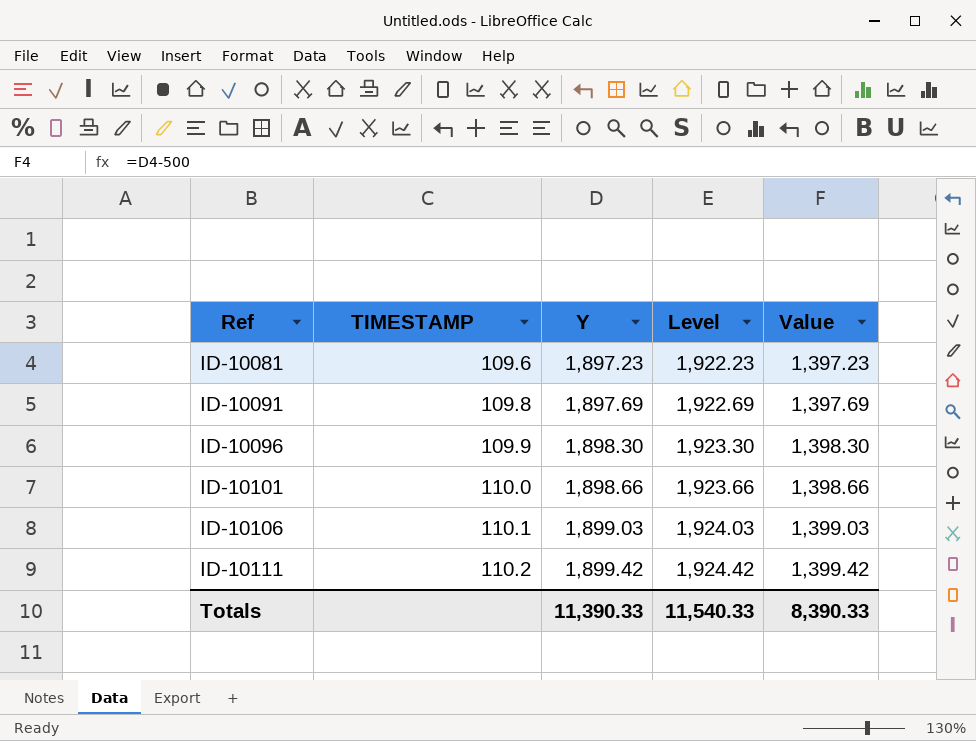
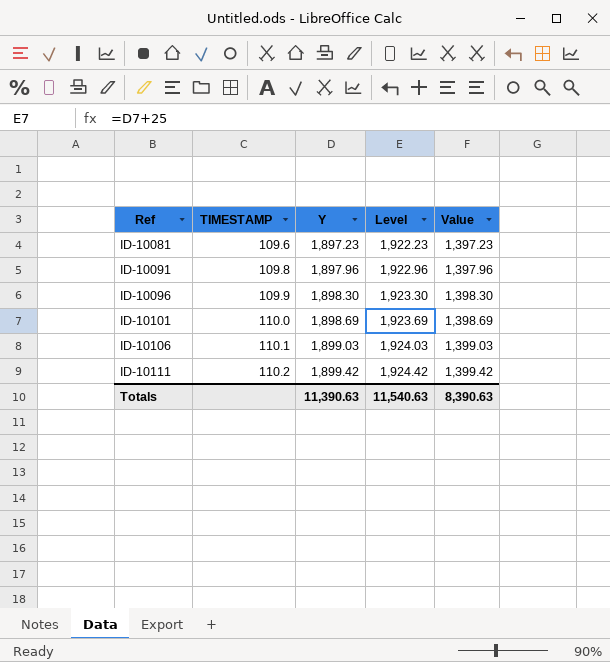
ID-10091 | Y: 1,897.69 -> 1,897.96
ID-10091 | Level: 1,922.69 -> 1,922.96
ID-10091 | Value: 1,397.69 -> 1,397.96
ID-10101 | Y: 1,898.66 -> 1,898.69
ID-10101 | Level: 1,923.66 -> 1,923.69
ID-10101 | Value: 1,398.66 -> 1,398.69
Totals | Y: 11,390.33 -> 11,390.63
Totals | Level: 11,540.33 -> 11,540.63
Totals | Value: 8,390.33 -> 8,390.63

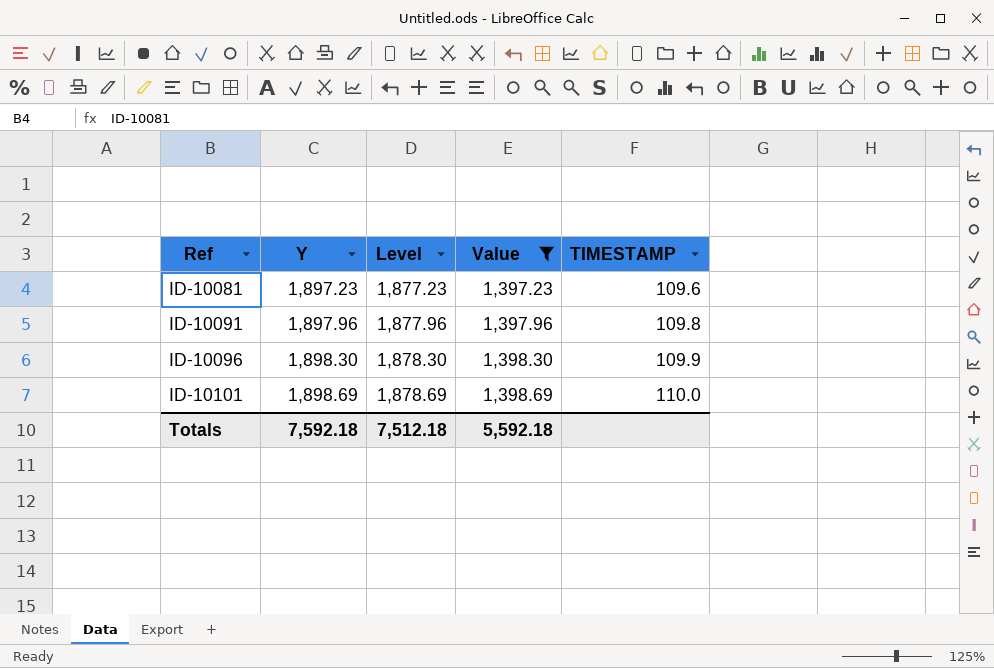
filter: none -> Value <= 1,398.69
column Level | formula: [Y] + 25 -> [Y] - 20
column TIMESTAMP | position: 2 -> 5
Totals | Y: 11,390.63 -> 7,592.18
Totals | Level: 11,540.63 -> 7,512.18
Totals | Value: 8,390.63 -> 5,592.18

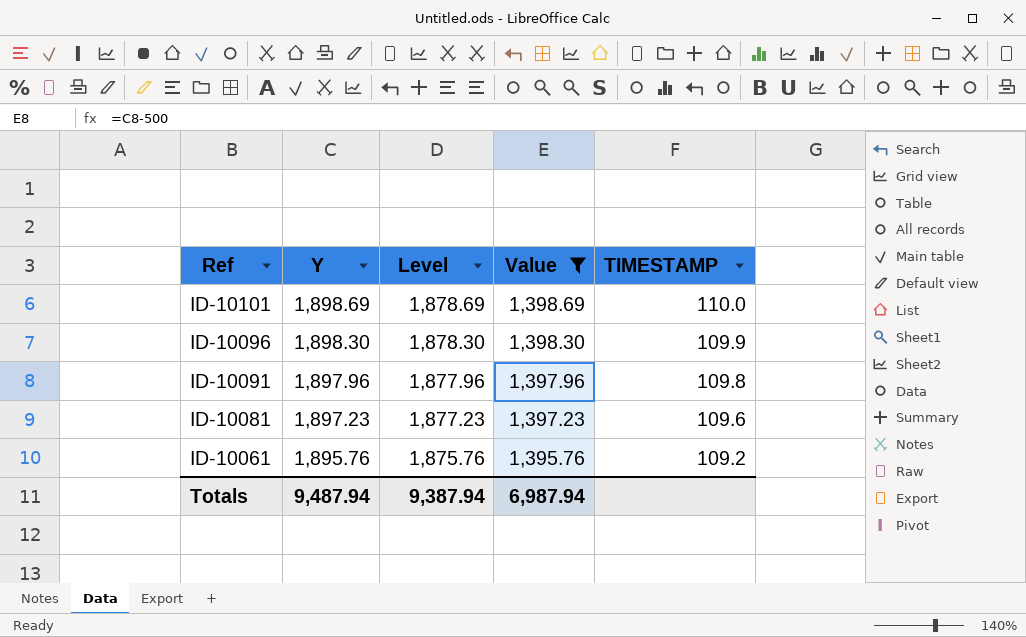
row order: Ref ascending -> Ref descending
row ID-10061: none -> 1,895.76 | 1,875.76 | 1,395.76 | 109.2
Totals | Y: 7,592.18 -> 9,487.94
Totals | Level: 7,512.18 -> 9,387.94
Totals | Value: 5,592.18 -> 6,987.94

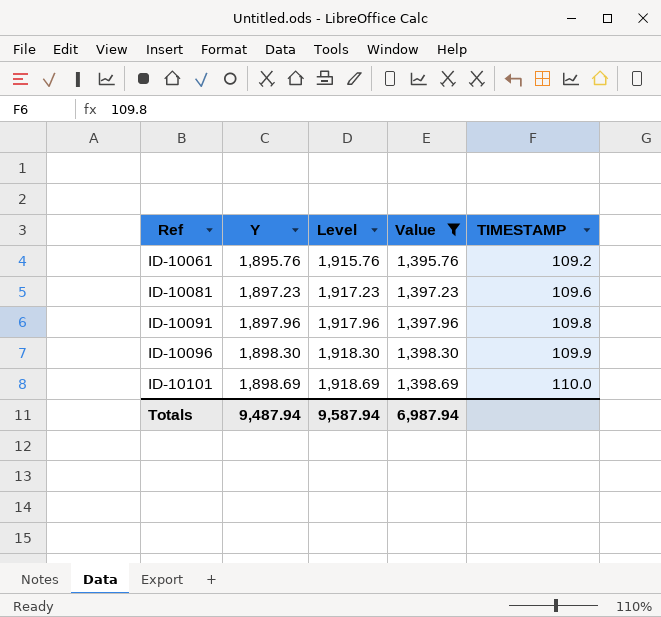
row order: Ref descending -> Ref ascending
column Level | formula: [Y] - 20 -> [Y] + 20
Totals | Level: 9,387.94 -> 9,587.94

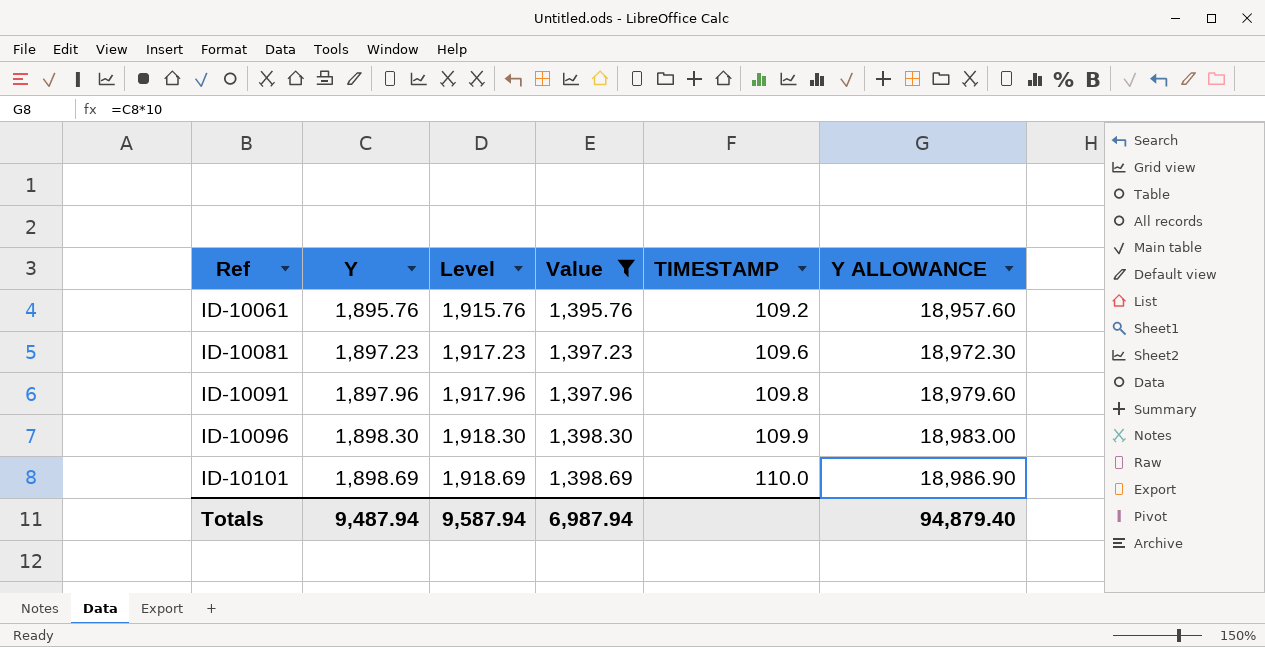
column Y ALLOWANCE | formula: none -> [Y] * 10

